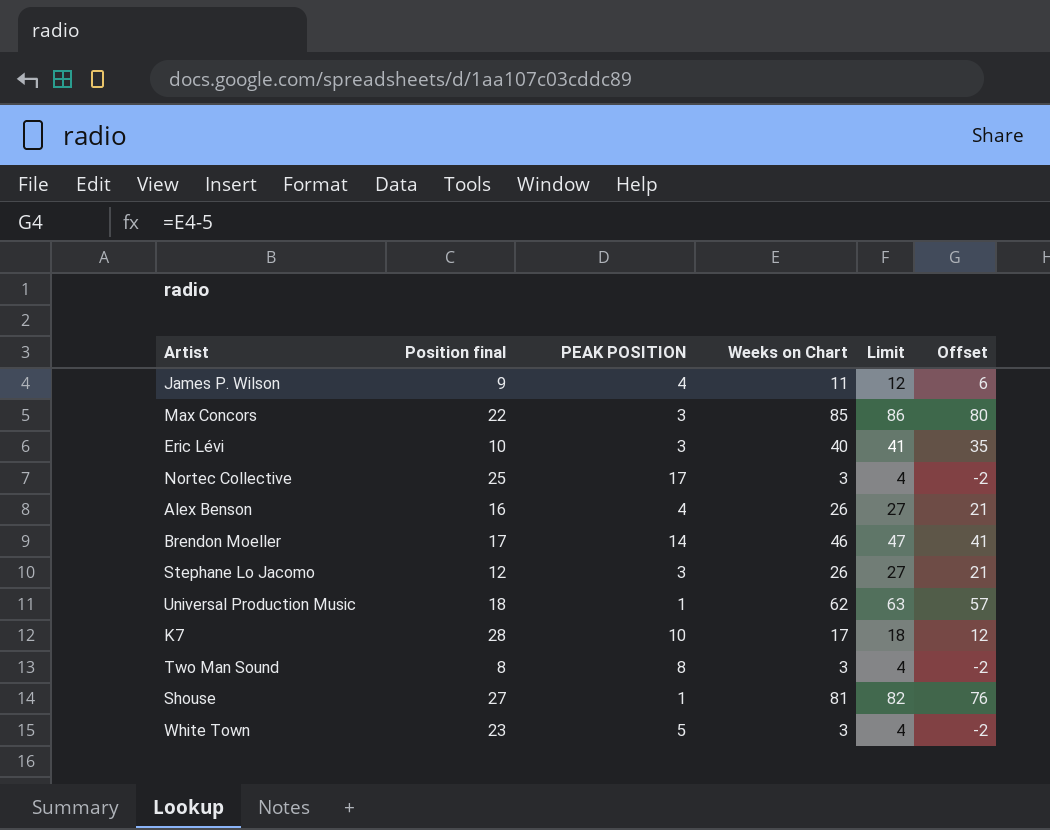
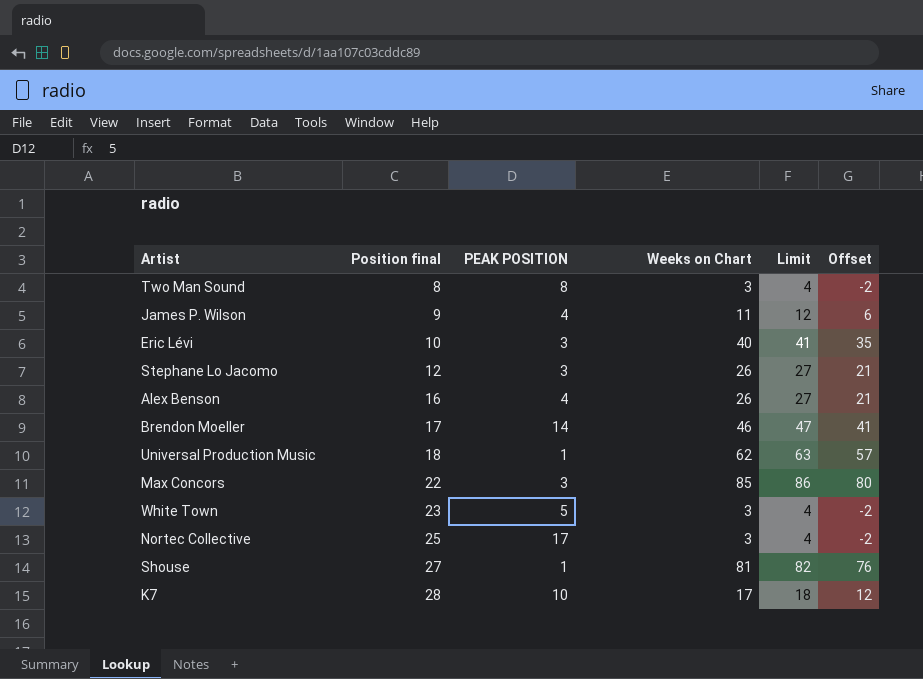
row order: none -> Position final ascending

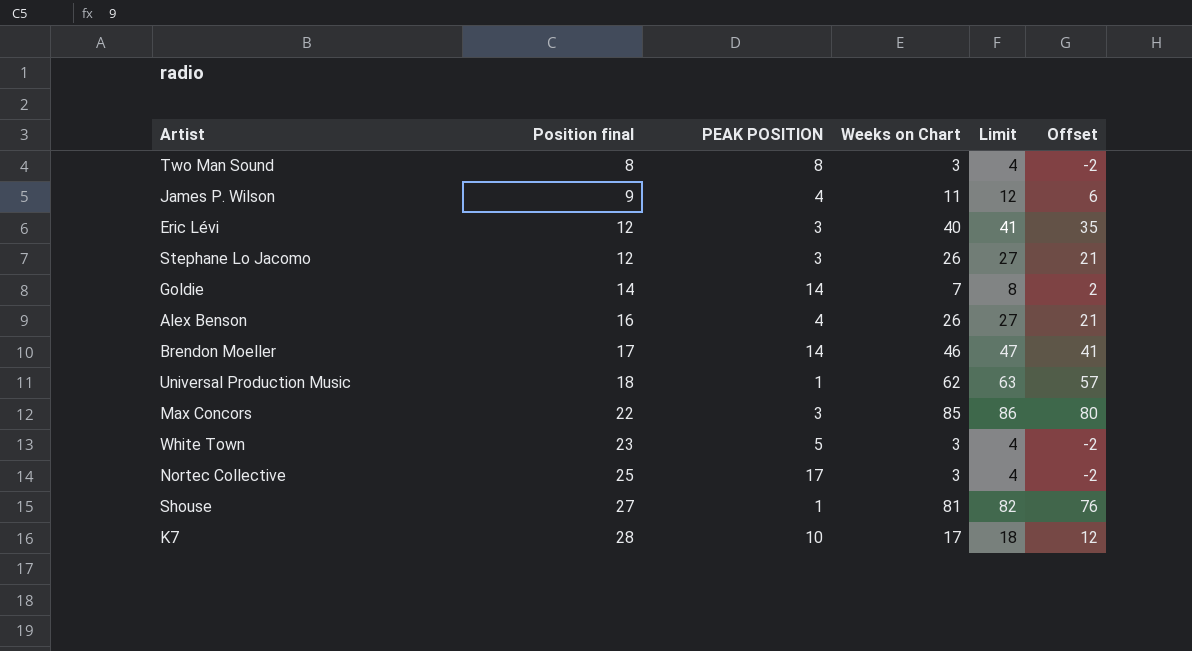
Eric Lévi | Position final: 10 -> 12
row Goldie: none -> 14 | 14 | 7 | 8 | 2

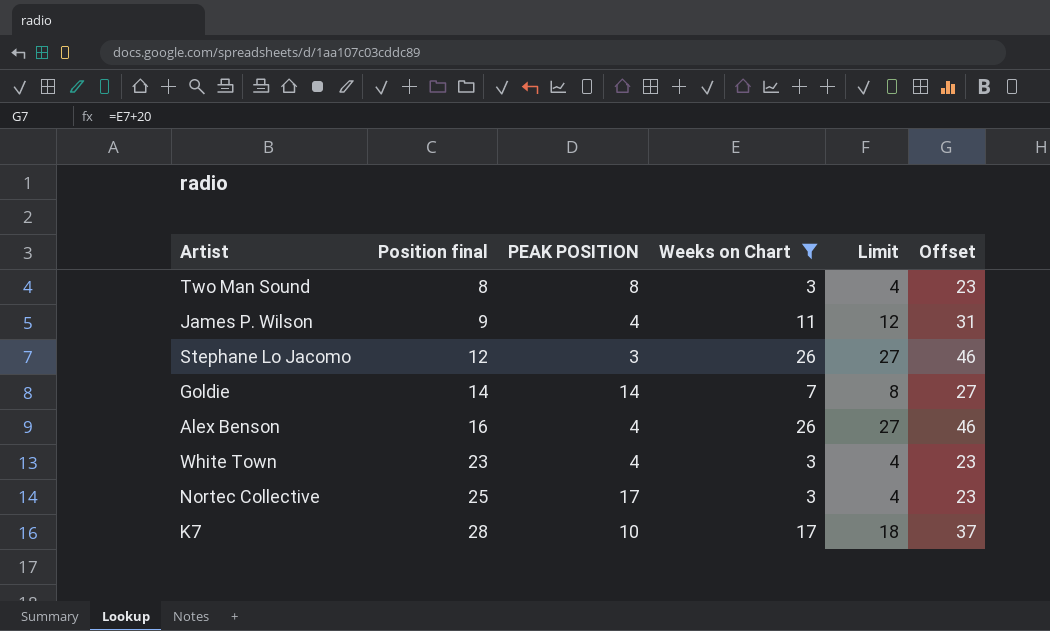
filter: none -> Weeks on Chart <= 26
column Offset | formula: [Weeks on Chart] - 5 -> [Weeks on Chart] + 20
White Town | PEAK POSITION: 5 -> 4

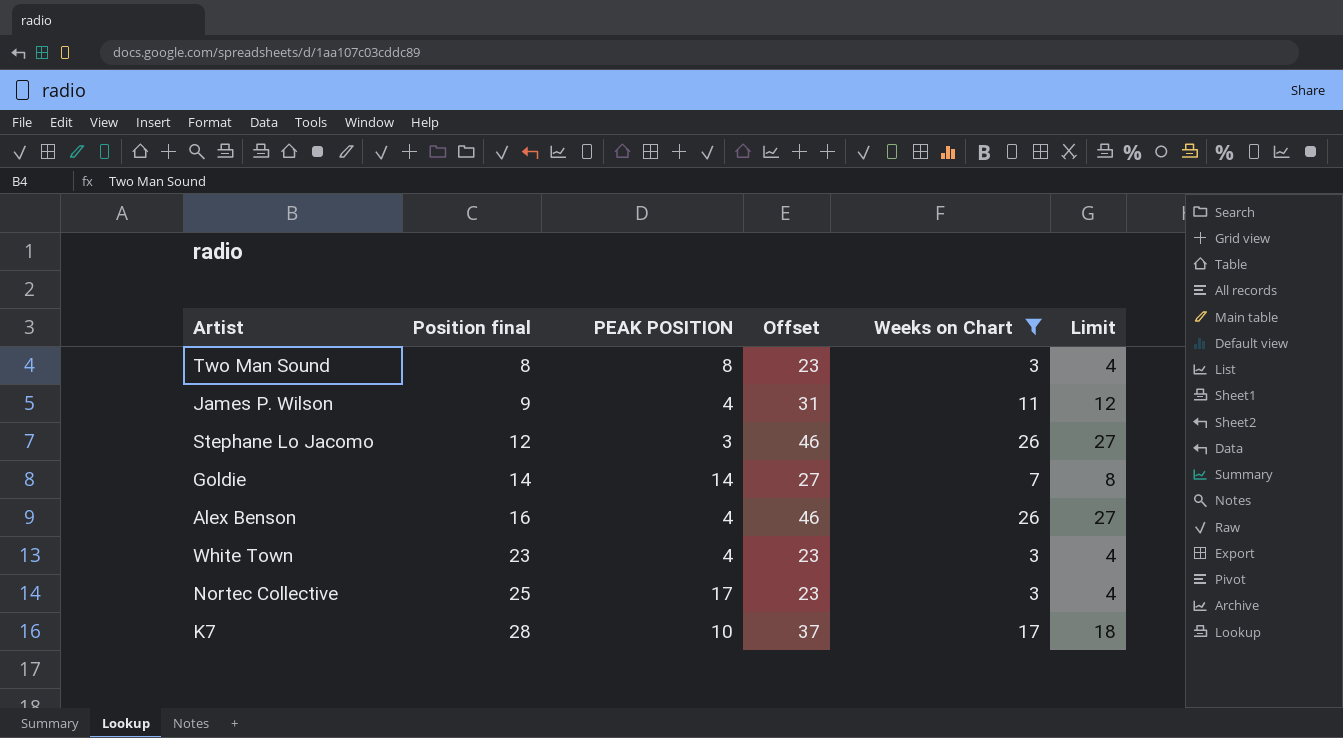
column Offset | position: 6 -> 4

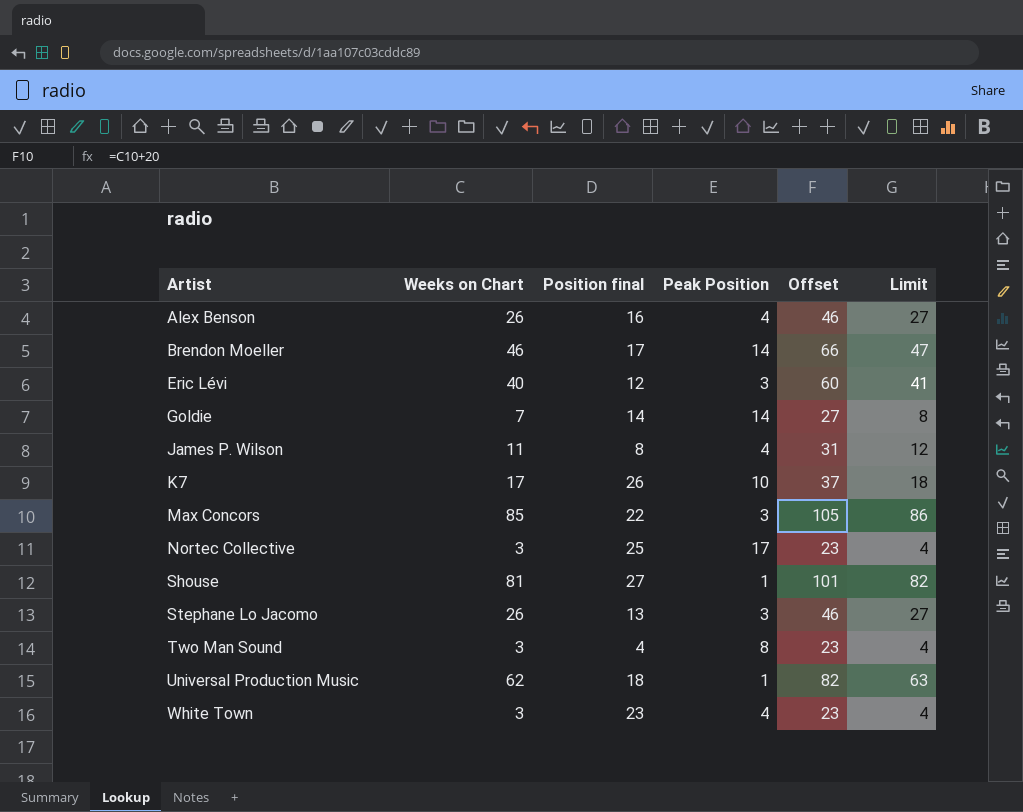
filter: Weeks on Chart <= 26 -> none
row order: Position final ascending -> Artist ascending
column Weeks on Chart | position: 5 -> 2
column name: PEAK POSITION -> Peak Position
James P. Wilson | Position final: 9 -> 8
K7 | Position final: 28 -> 26
Stephane Lo Jacomo | Position final: 12 -> 13
Two Man Sound | Position final: 8 -> 4

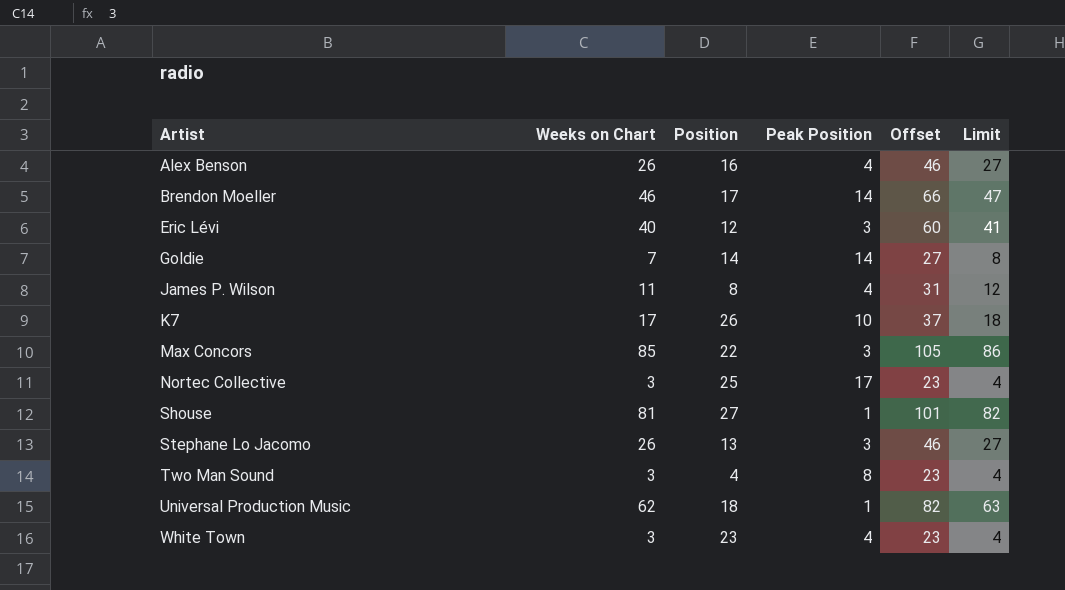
column name: Position final -> Position

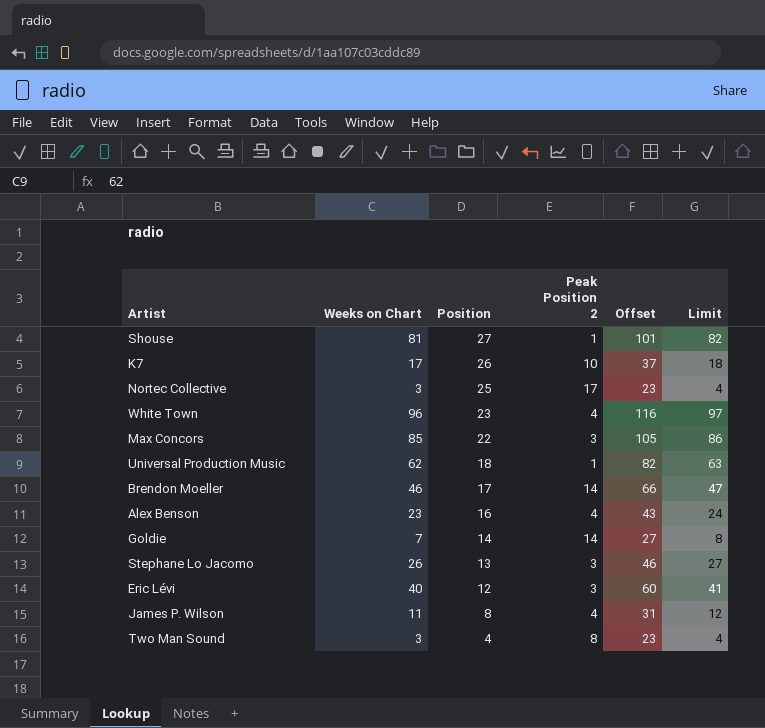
row order: Artist ascending -> Position descending
column name: Peak Position -> Peak Position 2
White Town | Weeks on Chart: 3 -> 96
White Town | Offset: 23 -> 116
White Town | Limit: 4 -> 97
Alex Benson | Weeks on Chart: 26 -> 23
Alex Benson | Offset: 46 -> 43
Alex Benson | Limit: 27 -> 24

